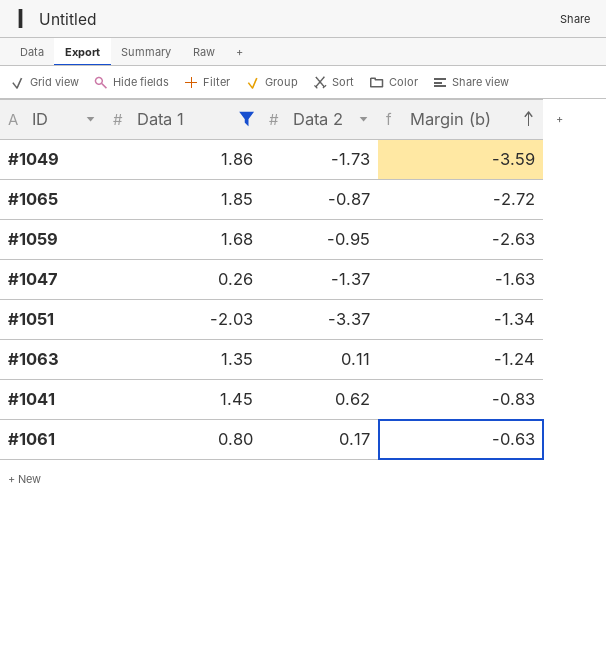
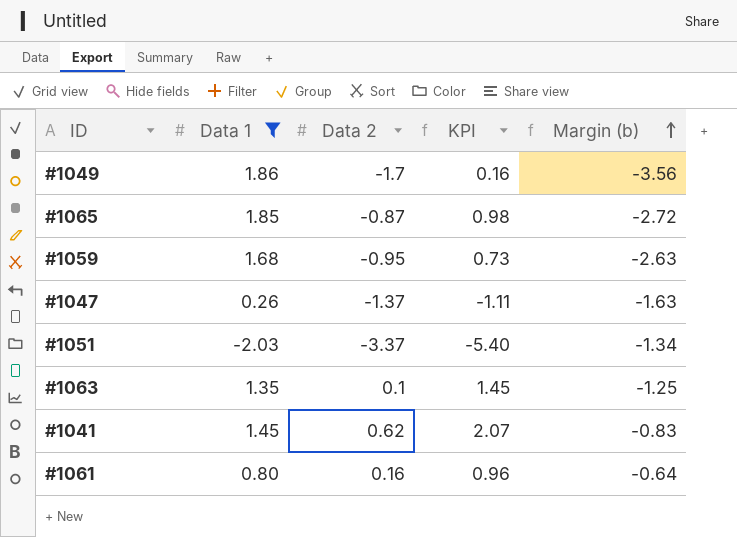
column KPI | formula: none -> [Data 1] + [Data 2]
#1049 | Data 2: -1.73 -> -1.7
#1049 | Margin (b): -3.59 -> -3.56
#1063 | Data 2: 0.11 -> 0.1
#1063 | Margin (b): -1.24 -> -1.25
#1061 | Data 2: 0.17 -> 0.16
#1061 | Margin (b): -0.63 -> -0.64

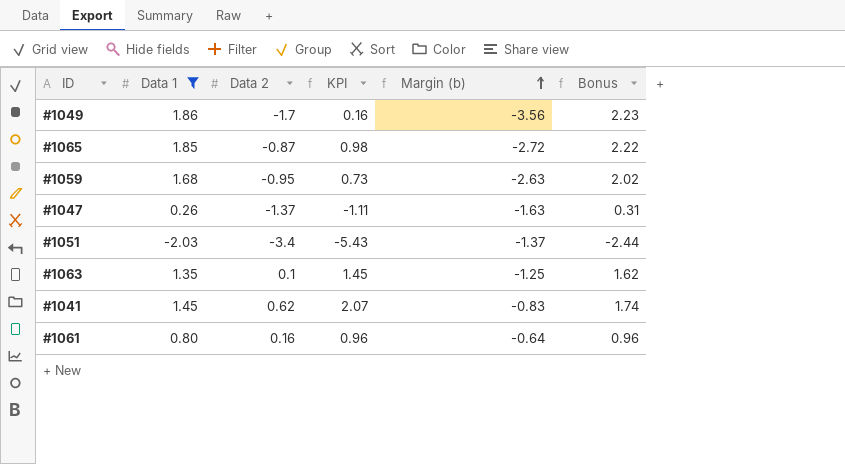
column Bonus | formula: none -> [Data 1] * 1.2
#1051 | Data 2: -3.37 -> -3.4
#1051 | KPI: -5.40 -> -5.43
#1051 | Margin (b): -1.34 -> -1.37

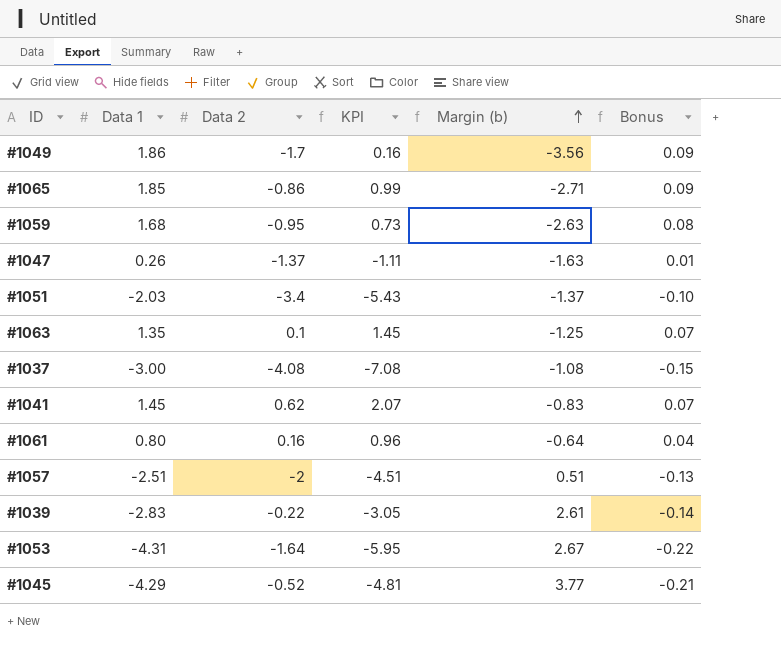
filter: Data 1 >= -2.03 -> none
column Bonus | formula: [Data 1] * 1.2 -> [Data 1] * 0.05
#1065 | Data 2: -0.87 -> -0.86
#1065 | KPI: 0.98 -> 0.99
#1065 | Margin (b): -2.72 -> -2.71

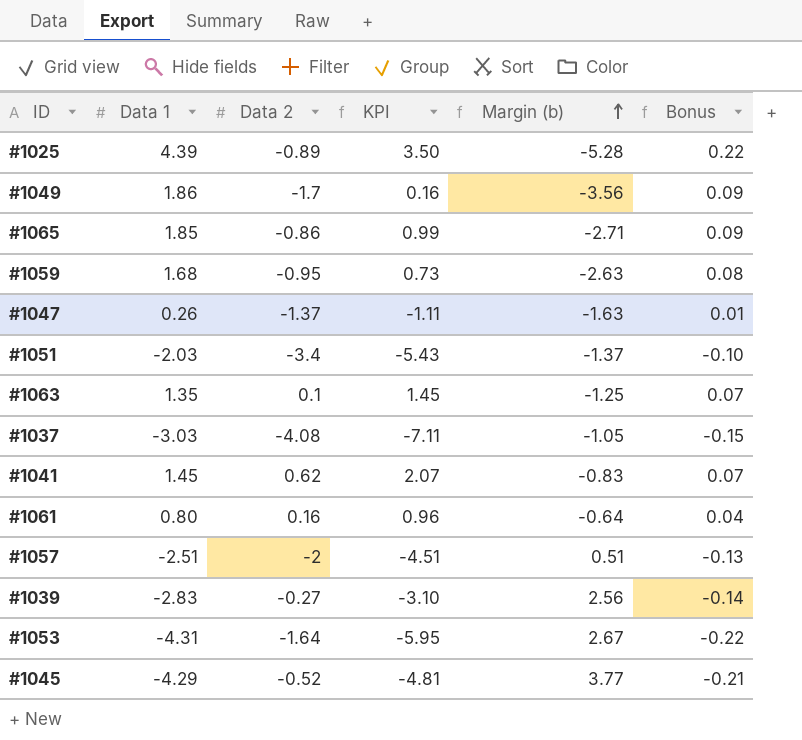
row #1025: none -> 4.39 | -0.89 | 3.50 | -5.28 | 0.22
#1037 | Data 1: -3.00 -> -3.03
#1037 | KPI: -7.08 -> -7.11
#1037 | Margin (b): -1.08 -> -1.05
#1039 | Data 2: -0.22 -> -0.27
#1039 | KPI: -3.05 -> -3.10
#1039 | Margin (b): 2.61 -> 2.56

